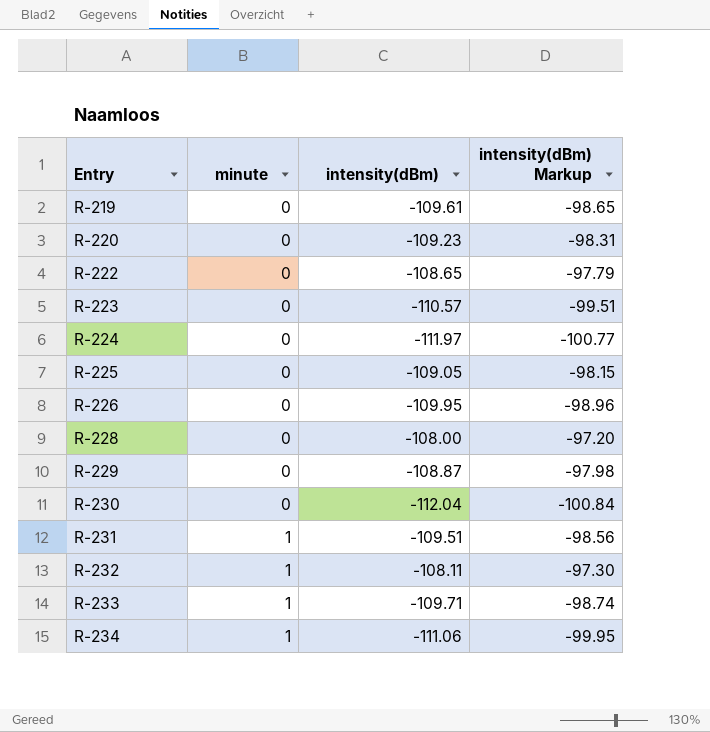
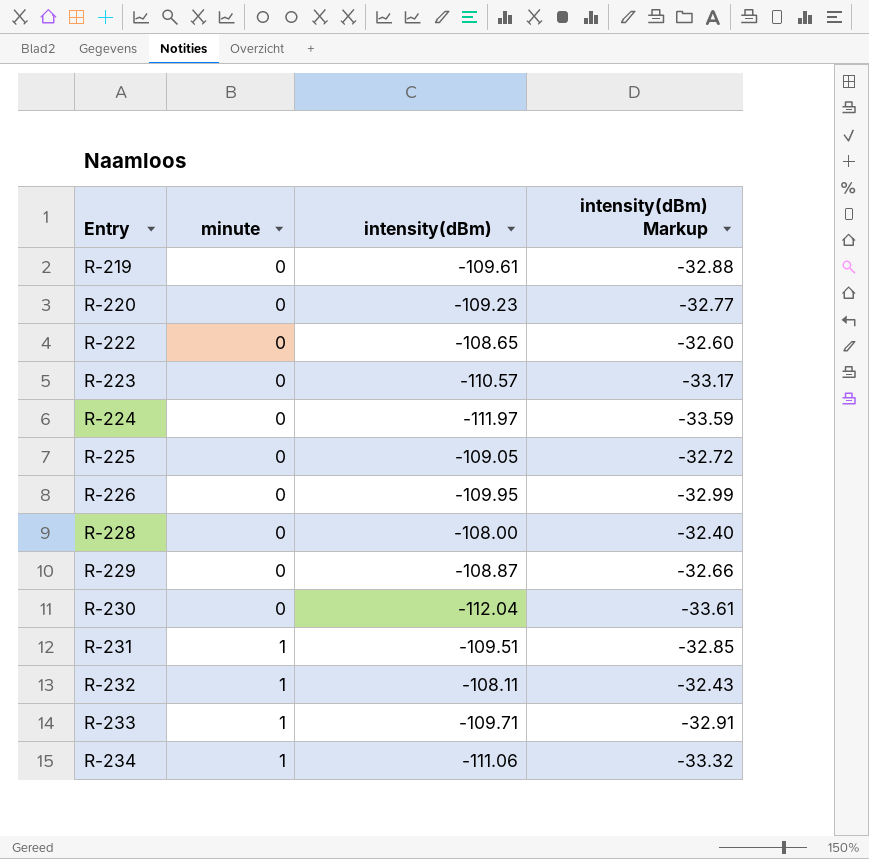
column intensity(dBm) Markup | formula: [intensity(dBm)] * 0.9 -> [intensity(dBm)] * 0.3

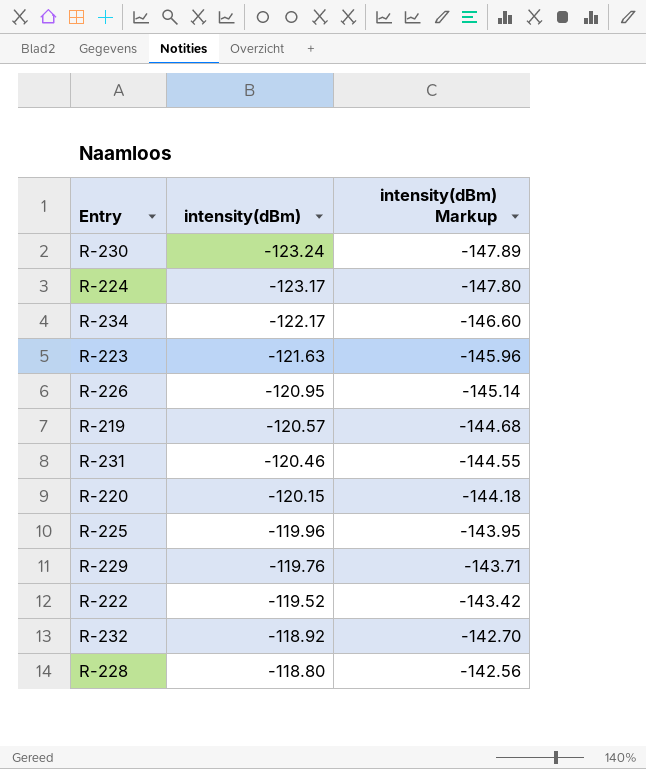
row order: Entry ascending -> intensity(dBm) ascending
column minute | position: 2 -> none
column intensity(dBm) Markup | formula: [intensity(dBm)] * 0.3 -> [intensity(dBm)] * 1.2
row R-233: 1 | -109.71 | -32.91 -> none
R-230 | intensity(dBm): -112.04 -> -123.24
R-224 | intensity(dBm): -111.97 -> -123.17
R-234 | intensity(dBm): -111.06 -> -122.17
R-223 | intensity(dBm): -110.57 -> -121.63
R-226 | intensity(dBm): -109.95 -> -120.95
R-219 | intensity(dBm): -109.61 -> -120.57
R-231 | intensity(dBm): -109.51 -> -120.46
R-220 | intensity(dBm): -109.23 -> -120.15
R-225 | intensity(dBm): -109.05 -> -119.96
R-229 | intensity(dBm): -108.87 -> -119.76
R-222 | intensity(dBm): -108.65 -> -119.52
R-232 | intensity(dBm): -108.11 -> -118.92
R-228 | intensity(dBm): -108.00 -> -118.80

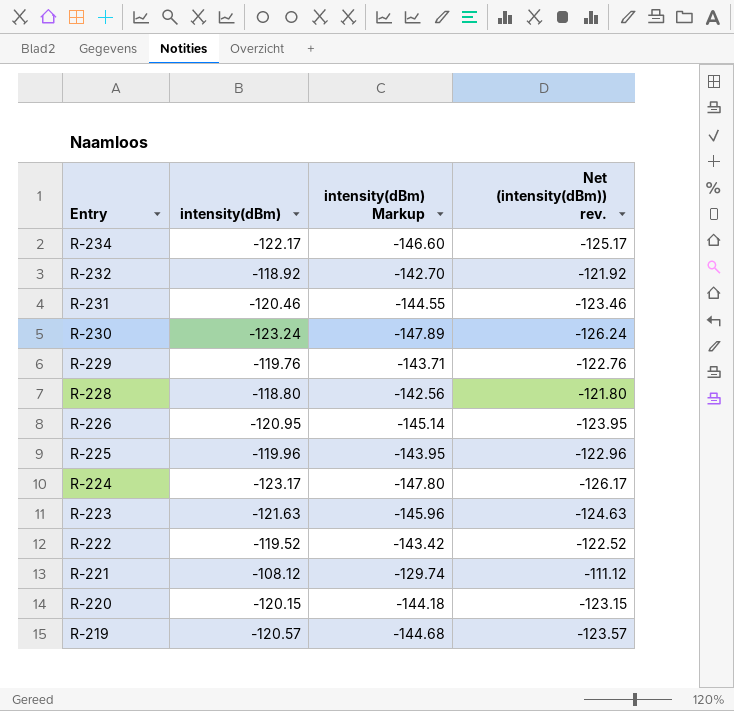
row order: intensity(dBm) ascending -> Entry descending
column Net (intensity(dBm)) rev. | formula: none -> [intensity(dBm)] - 3
row R-221: none -> -108.12 | -129.74 | -111.12

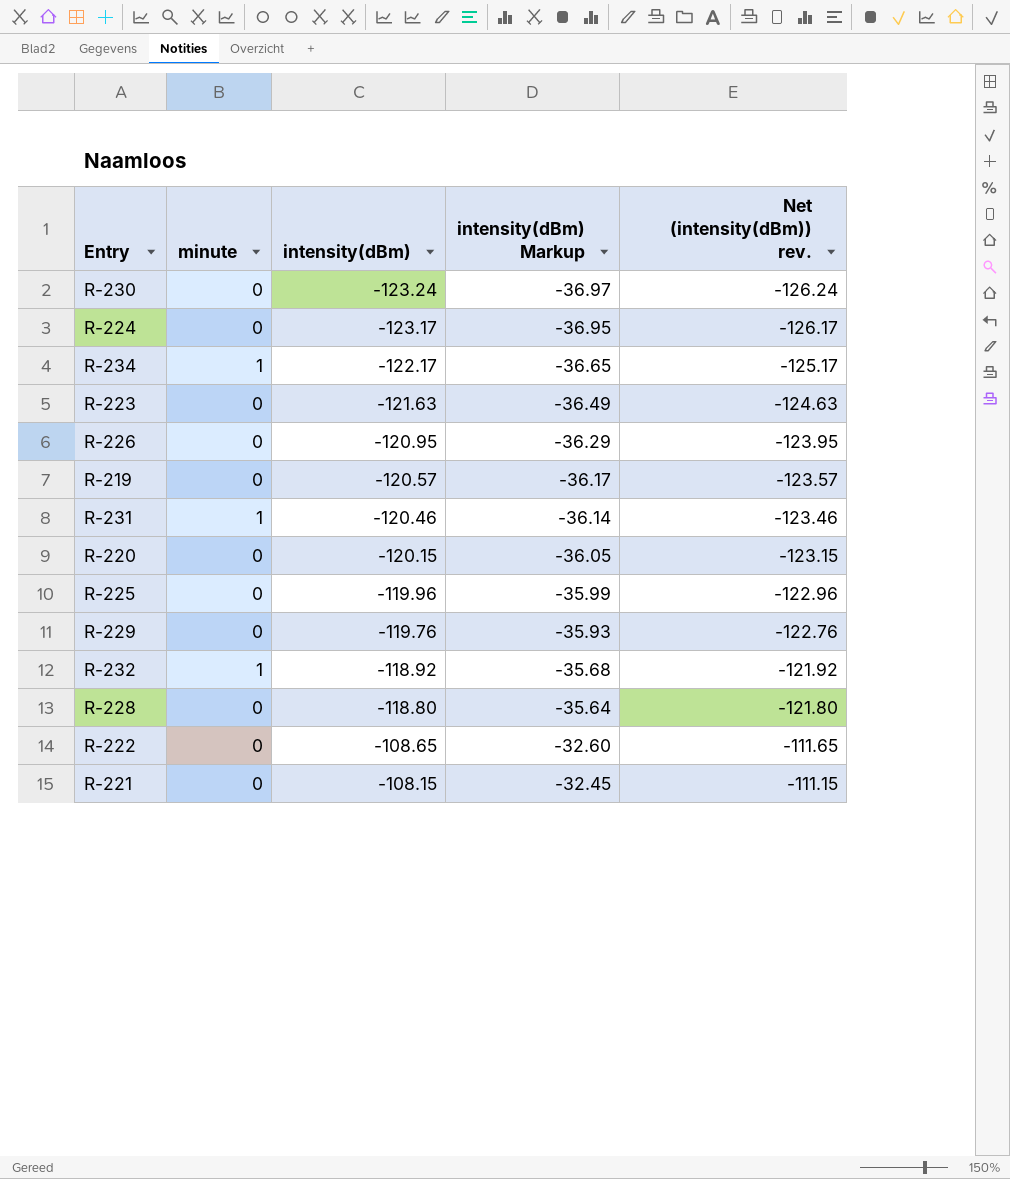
row order: Entry descending -> intensity(dBm) ascending
column minute | position: none -> 2
column intensity(dBm) Markup | formula: [intensity(dBm)] * 1.2 -> [intensity(dBm)] * 0.3
R-222 | intensity(dBm): -119.52 -> -108.65
R-222 | Net (intensity(dBm)) rev.: -122.52 -> -111.65
R-221 | intensity(dBm): -108.12 -> -108.15
R-221 | Net (intensity(dBm)) rev.: -111.12 -> -111.15

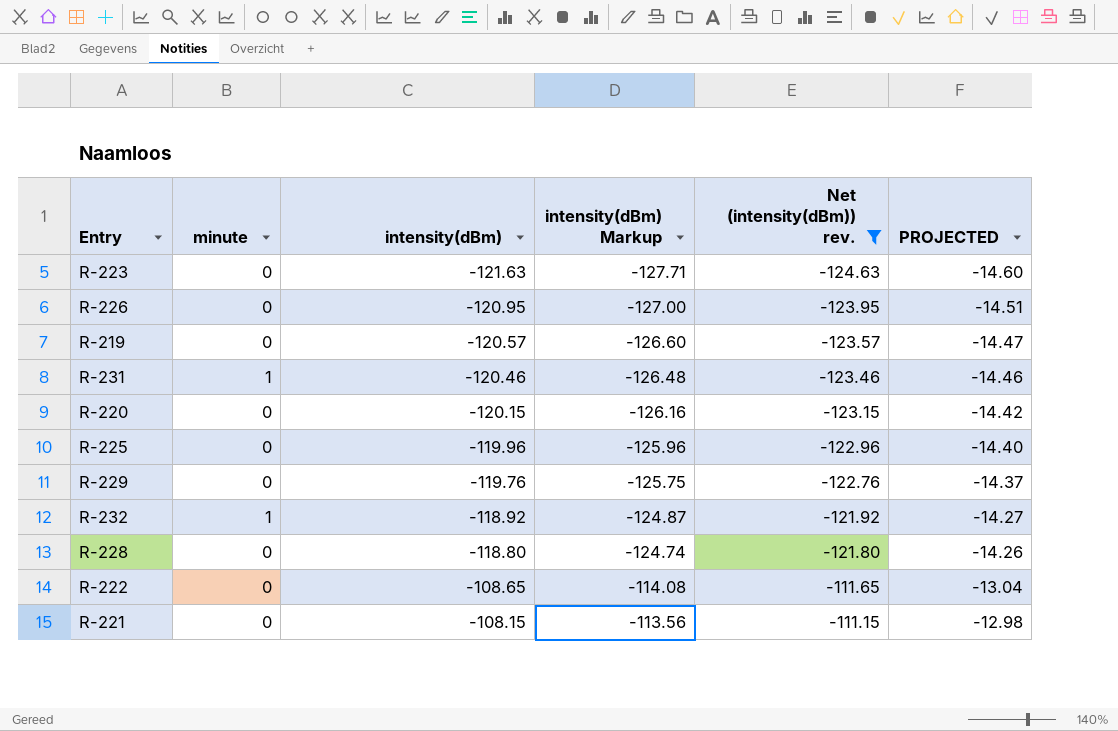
filter: none -> Net (intensity(dBm)) rev. >= -124.63
column intensity(dBm) Markup | formula: [intensity(dBm)] * 0.3 -> [intensity(dBm)] * 1.05
column PROJECTED | formula: none -> [intensity(dBm)] * 0.12

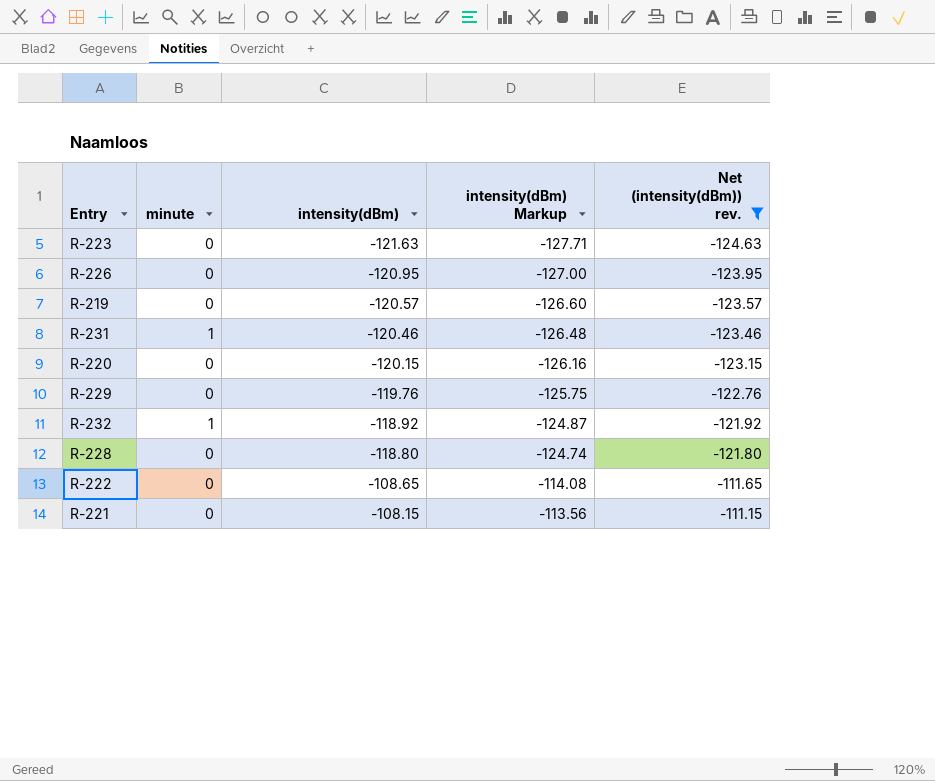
column PROJECTED | formula: [intensity(dBm)] * 0.12 -> none
row R-225: 0 | -119.96 | -125.96 | -122.96 | -14.40 -> none

